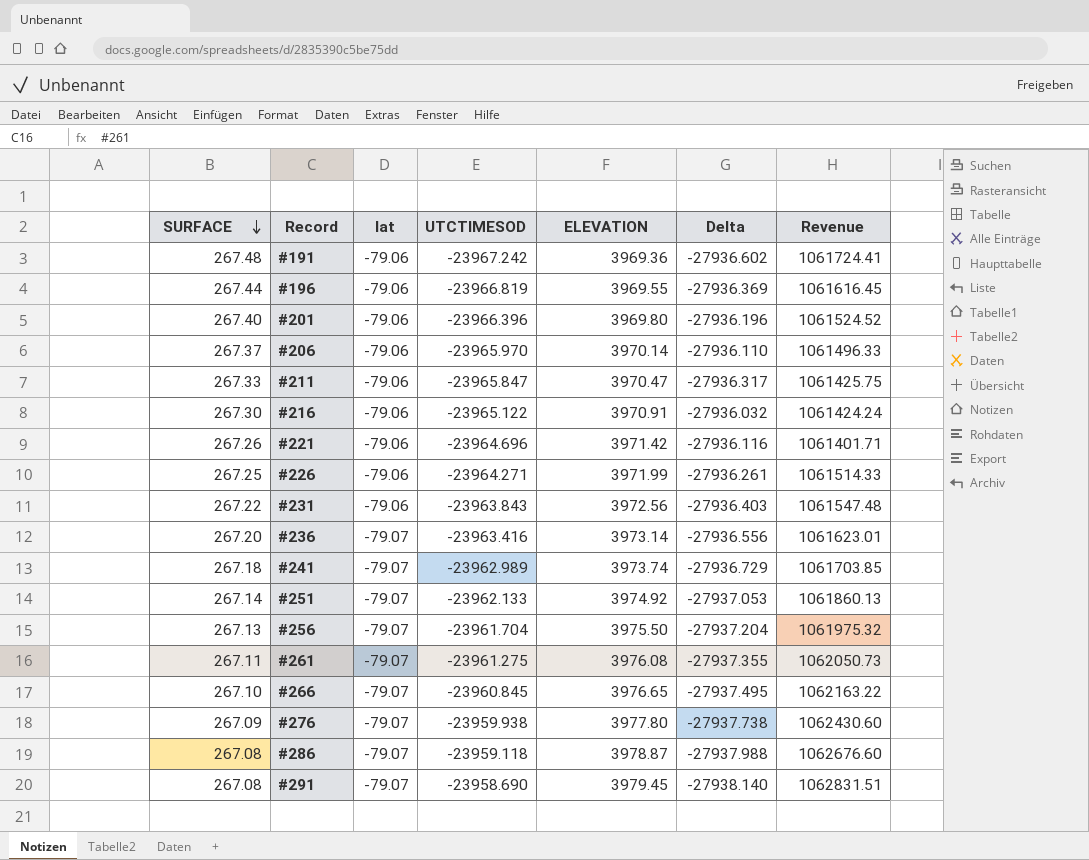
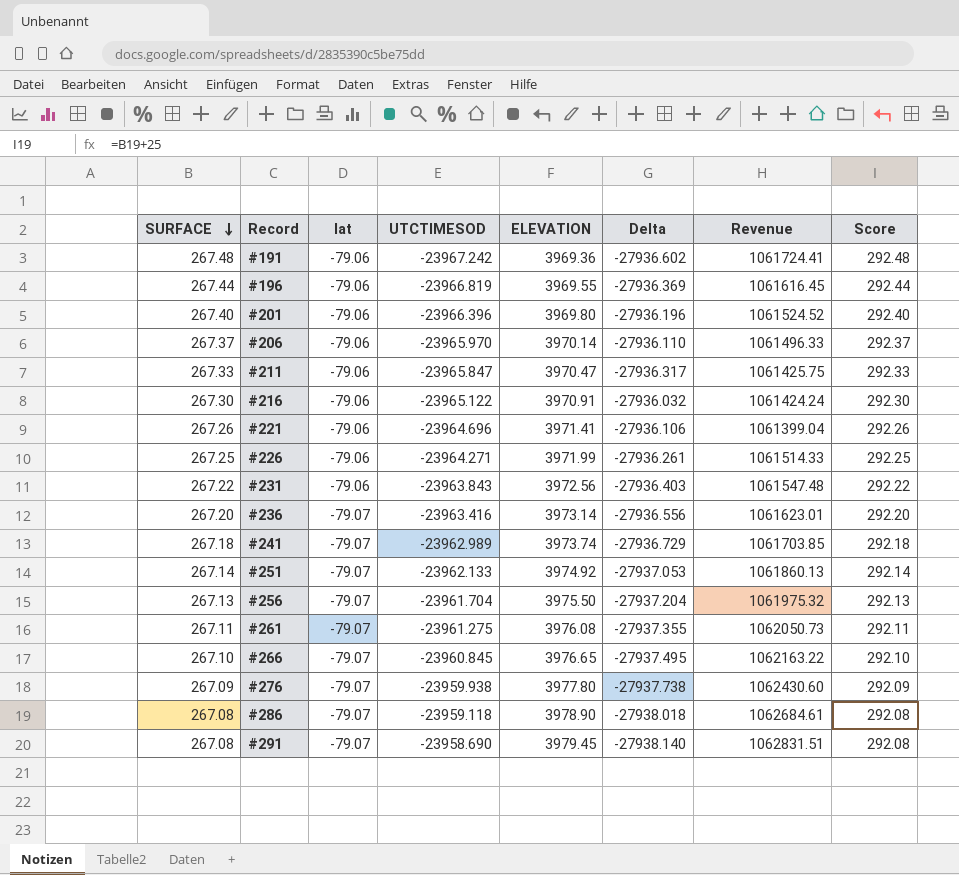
column Score | formula: none -> [SURFACE] + 25
#221 | ELEVATION: 3971.42 -> 3971.41
#221 | Delta: -27936.116 -> -27936.106
#221 | Revenue: 1061401.71 -> 1061399.04
#286 | ELEVATION: 3978.87 -> 3978.90
#286 | Delta: -27937.988 -> -27938.018
#286 | Revenue: 1062676.60 -> 1062684.61

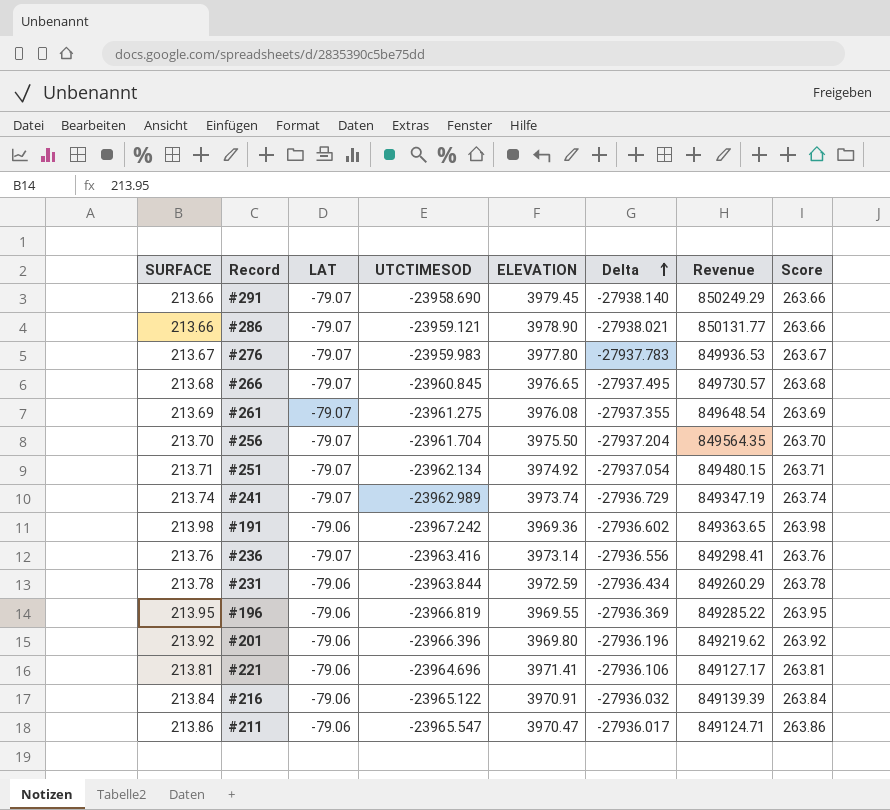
row order: SURFACE descending -> Delta ascending
column name: lat -> LAT
column Score | formula: [SURFACE] + 25 -> [SURFACE] + 50
row #206: 267.37 | -79.06 | -23965.970 | 3970.14 | -27936.110 | 1061496.33 | 292.37 -> none
row #226: 267.25 | -79.06 | -23964.271 | 3971.99 | -27936.261 | 1061514.33 | 292.25 -> none
#291 | SURFACE: 267.08 -> 213.66
#291 | Revenue: 1062831.51 -> 850249.29
#286 | SURFACE: 267.08 -> 213.66
#286 | UTCTIMESOD: -23959.118 -> -23959.121
#286 | Delta: -27938.018 -> -27938.021
#286 | Revenue: 1062684.61 -> 850131.77
#276 | SURFACE: 267.09 -> 213.67
#276 | UTCTIMESOD: -23959.938 -> -23959.983
#276 | Delta: -27937.738 -> -27937.783
#276 | Revenue: 1062430.60 -> 849936.53
#266 | SURFACE: 267.10 -> 213.68
#266 | Revenue: 1062163.22 -> 849730.57
#261 | SURFACE: 267.11 -> 213.69
#261 | Revenue: 1062050.73 -> 849648.54
#256 | SURFACE: 267.13 -> 213.70
#256 | Revenue: 1061975.32 -> 849564.35
#251 | SURFACE: 267.14 -> 213.71
#251 | UTCTIMESOD: -23962.133 -> -23962.134
#251 | Delta: -27937.053 -> -27937.054
#251 | Revenue: 1061860.13 -> 849480.15
#241 | SURFACE: 267.18 -> 213.74
#241 | Revenue: 1061703.85 -> 849347.19
#191 | SURFACE: 267.48 -> 213.98
#191 | Revenue: 1061724.41 -> 849363.65
#236 | SURFACE: 267.20 -> 213.76
#236 | Revenue: 1061623.01 -> 849298.41
#231 | SURFACE: 267.22 -> 213.78
#231 | UTCTIMESOD: -23963.843 -> -23963.844
#231 | ELEVATION: 3972.56 -> 3972.59
#231 | Delta: -27936.403 -> -27936.434
#231 | Revenue: 1061547.48 -> 849260.29
#196 | SURFACE: 267.44 -> 213.95
#196 | Revenue: 1061616.45 -> 849285.22
#201 | SURFACE: 267.40 -> 213.92
#201 | Revenue: 1061524.52 -> 849219.62
#221 | SURFACE: 267.26 -> 213.81
#221 | Revenue: 1061399.04 -> 849127.17
#216 | SURFACE: 267.30 -> 213.84
#216 | Revenue: 1061424.24 -> 849139.39
#211 | SURFACE: 267.33 -> 213.86
#211 | UTCTIMESOD: -23965.847 -> -23965.547
#211 | Delta: -27936.317 -> -27936.017
#211 | Revenue: 1061425.75 -> 849124.71

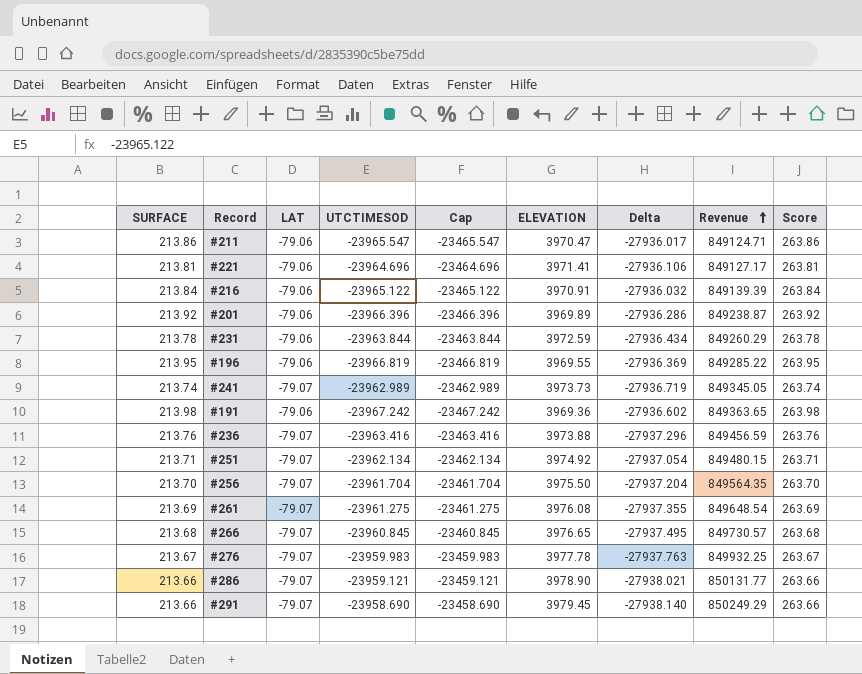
row order: Delta ascending -> Revenue ascending
column Cap | formula: none -> [UTCTIMESOD] + 500
#201 | ELEVATION: 3969.80 -> 3969.89
#201 | Delta: -27936.196 -> -27936.286
#201 | Revenue: 849219.62 -> 849238.87
#241 | ELEVATION: 3973.74 -> 3973.73
#241 | Delta: -27936.729 -> -27936.719
#241 | Revenue: 849347.19 -> 849345.05
#236 | ELEVATION: 3973.14 -> 3973.88
#236 | Delta: -27936.556 -> -27937.296
#236 | Revenue: 849298.41 -> 849456.59
#276 | ELEVATION: 3977.80 -> 3977.78
#276 | Delta: -27937.783 -> -27937.763
#276 | Revenue: 849936.53 -> 849932.25

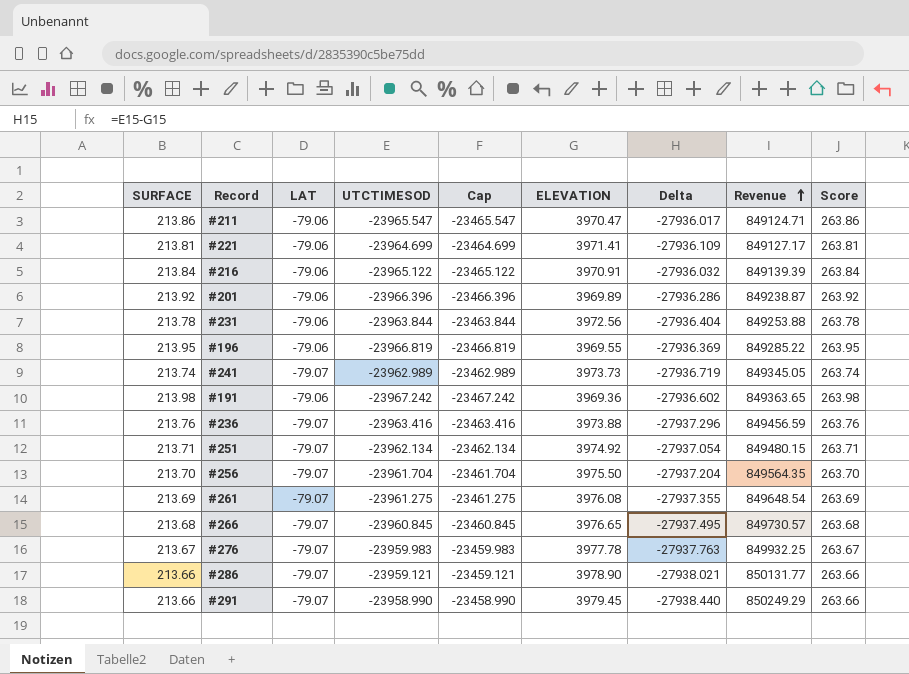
#221 | UTCTIMESOD: -23964.696 -> -23964.699
#221 | Cap: -23464.696 -> -23464.699
#221 | Delta: -27936.106 -> -27936.109
#231 | ELEVATION: 3972.59 -> 3972.56
#231 | Delta: -27936.434 -> -27936.404
#231 | Revenue: 849260.29 -> 849253.88
#291 | UTCTIMESOD: -23958.690 -> -23958.990
#291 | Cap: -23458.690 -> -23458.990
#291 | Delta: -27938.140 -> -27938.440

